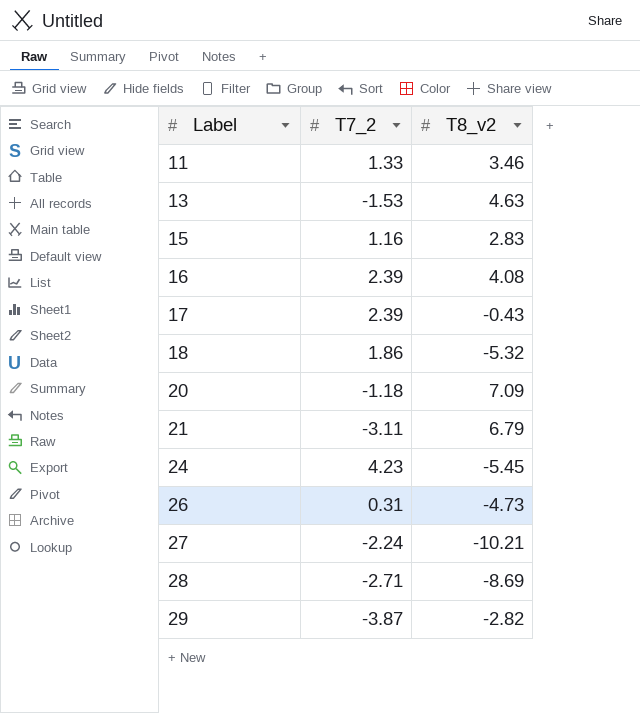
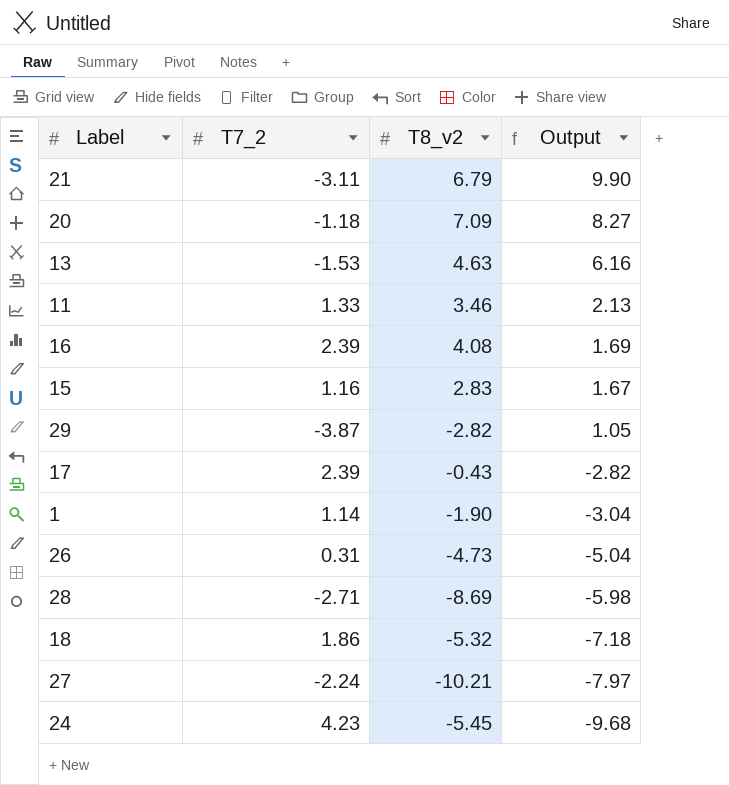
row order: Label ascending -> Output descending
column Output | formula: none -> [T8_v2] - [T7_2]
row 1: none -> 1.14 | -1.90 | -3.04

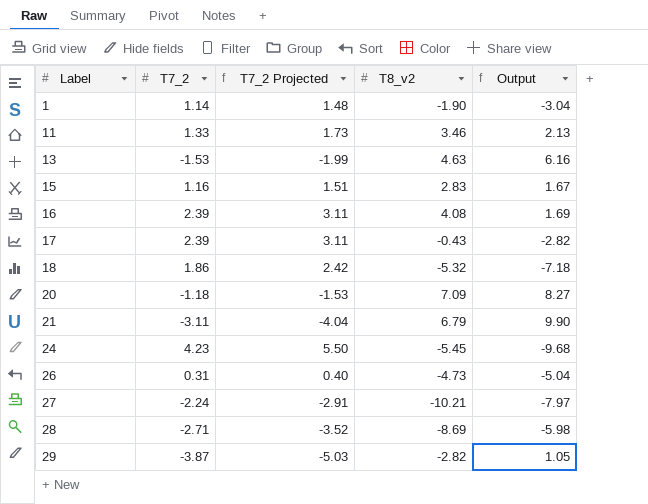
row order: Output descending -> Label ascending
column T7_2 Projected | formula: none -> [T7_2] * 1.3

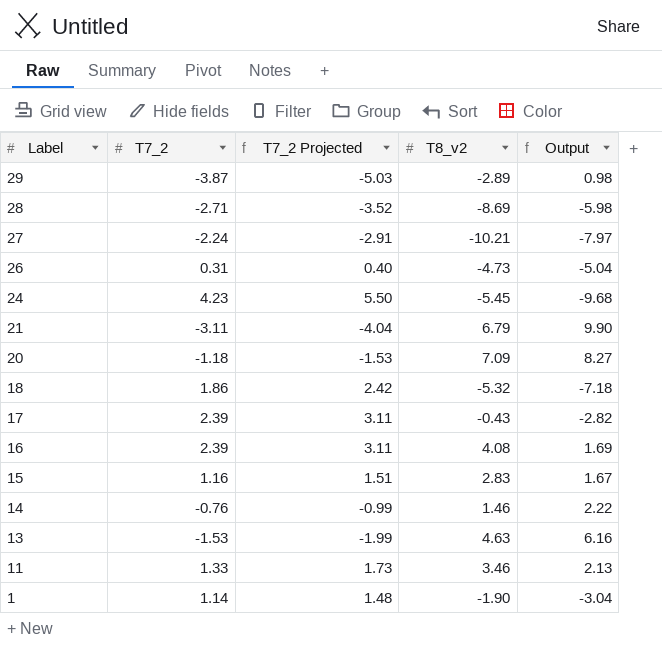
row order: Label ascending -> Label descending
29 | T8_v2: -2.82 -> -2.89
29 | Output: 1.05 -> 0.98
row 14: none -> -0.76 | -0.99 | 1.46 | 2.22

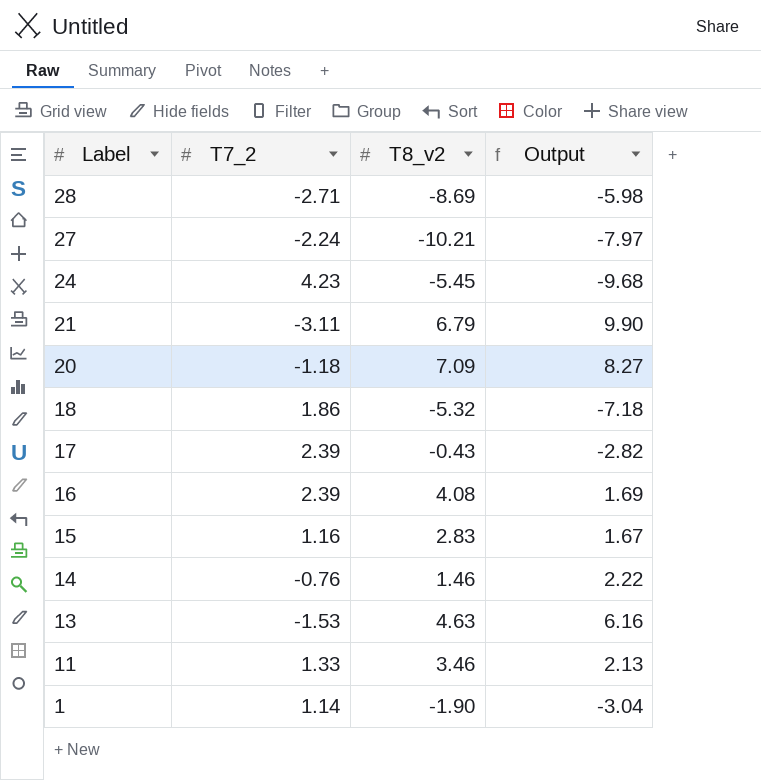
column T7_2 Projected | formula: [T7_2] * 1.3 -> none
row 29: -3.87 | -5.03 | -2.89 | 0.98 -> none
row 26: 0.31 | 0.40 | -4.73 | -5.04 -> none

